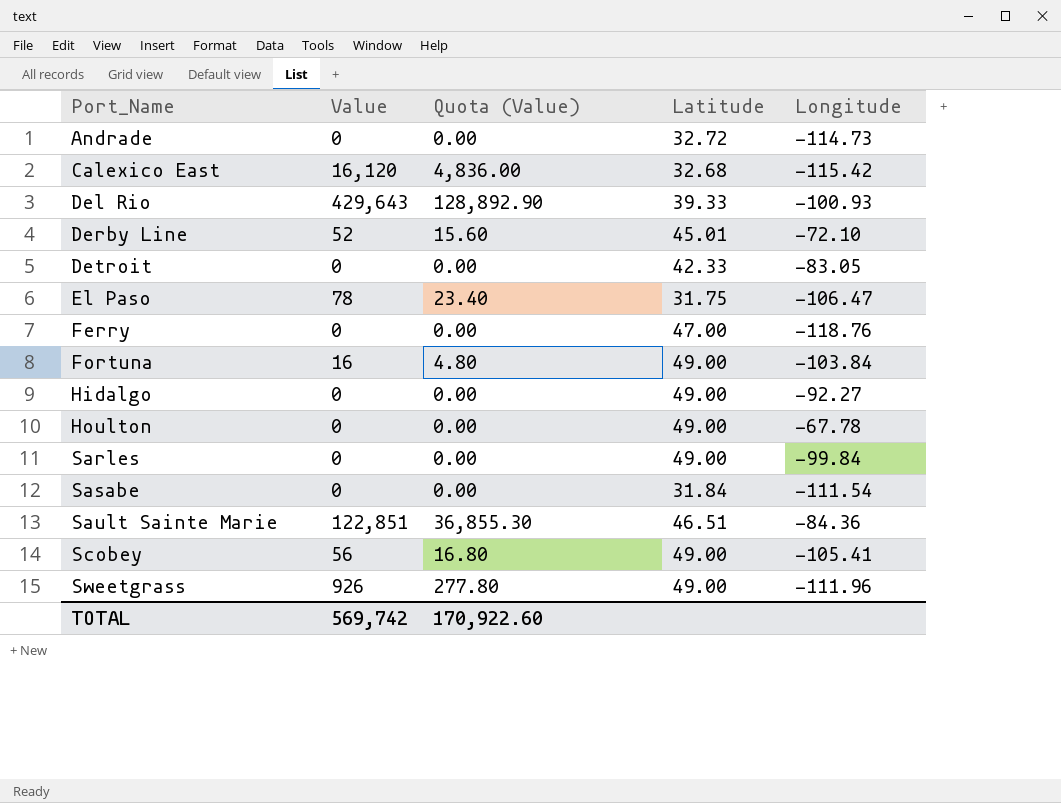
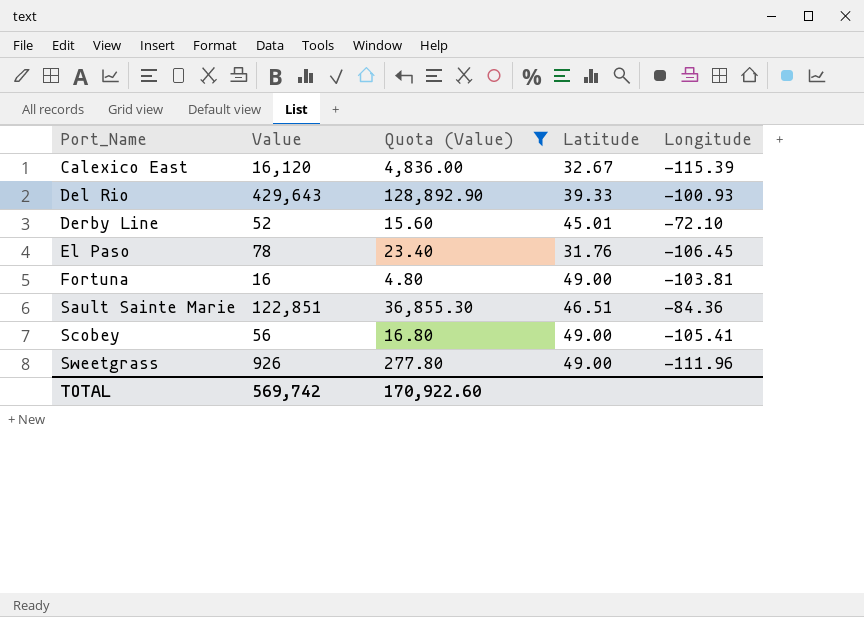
filter: none -> Quota (Value) != 0.00
Calexico East | Latitude: 32.68 -> 32.67
Calexico East | Longitude: -115.42 -> -115.39
El Paso | Latitude: 31.75 -> 31.76
El Paso | Longitude: -106.47 -> -106.45
Fortuna | Longitude: -103.84 -> -103.81

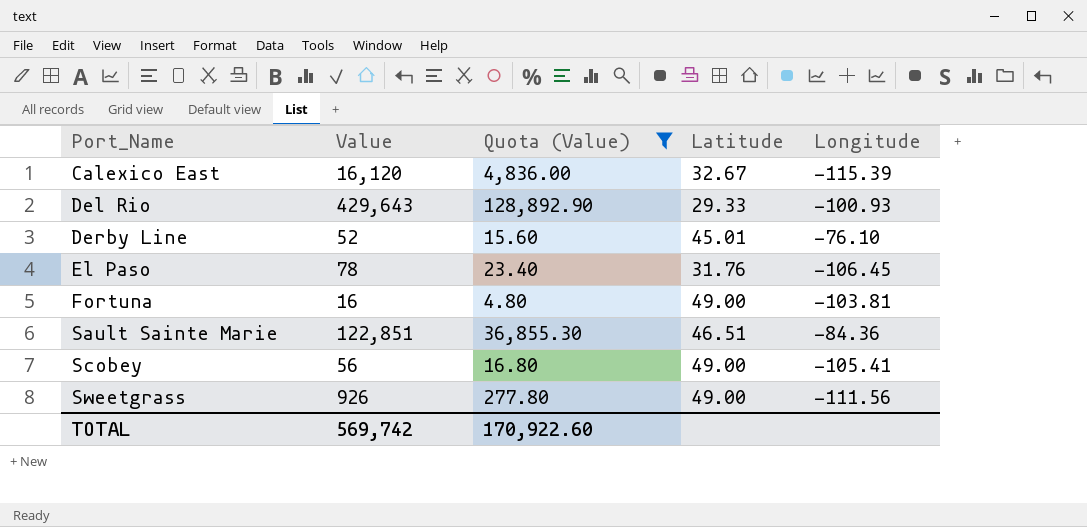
Del Rio | Latitude: 39.33 -> 29.33
Derby Line | Longitude: -72.10 -> -76.10
Sweetgrass | Longitude: -111.96 -> -111.56

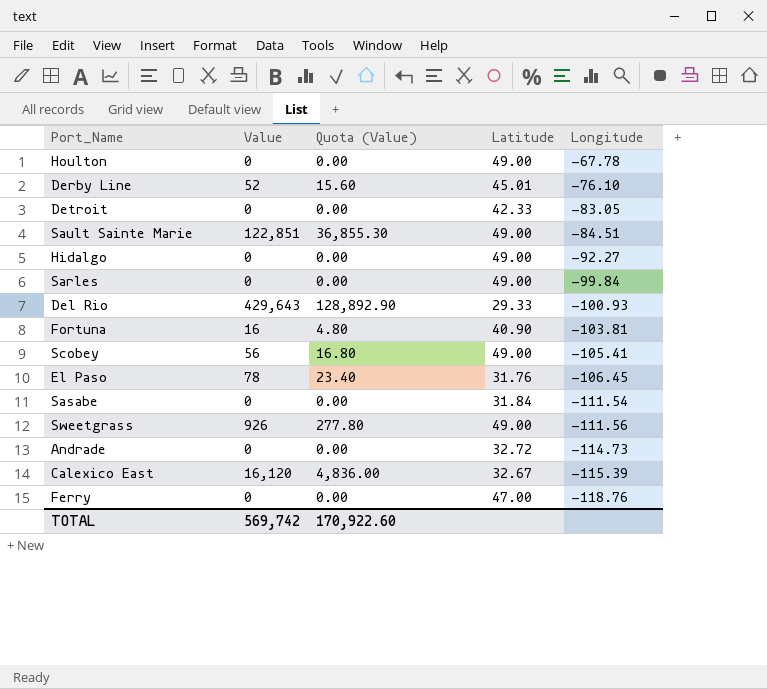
filter: Quota (Value) != 0.00 -> none
row order: Port_Name ascending -> Longitude descending
Sault Sainte Marie | Latitude: 46.51 -> 49.00
Sault Sainte Marie | Longitude: -84.36 -> -84.51
Fortuna | Latitude: 49.00 -> 40.90

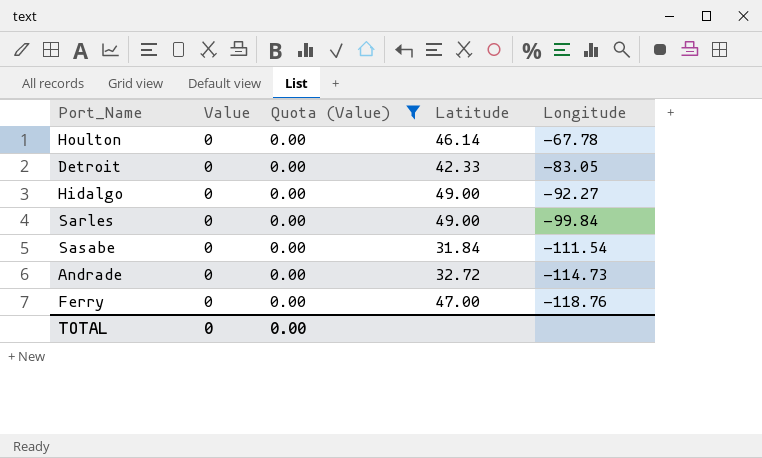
filter: none -> Quota (Value) = 0.00
Houlton | Latitude: 49.00 -> 46.14
TOTAL | Value: 569,742 -> 0
TOTAL | Quota (Value): 170,922.60 -> 0.00

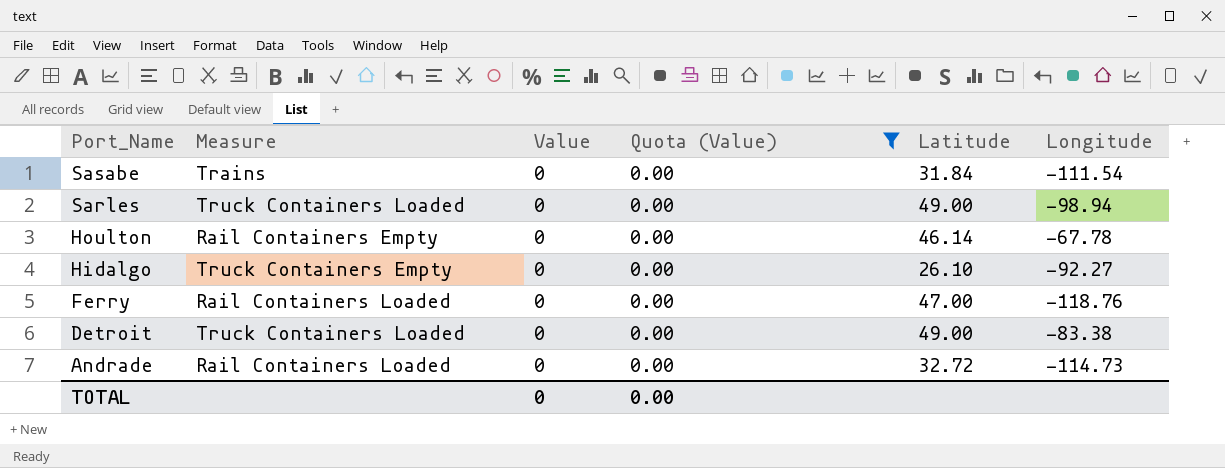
row order: Longitude descending -> Port_Name descending
column Measure | position: none -> 2
Sarles | Longitude: -99.84 -> -98.94
Hidalgo | Latitude: 49.00 -> 26.10
Detroit | Latitude: 42.33 -> 49.00
Detroit | Longitude: -83.05 -> -83.38

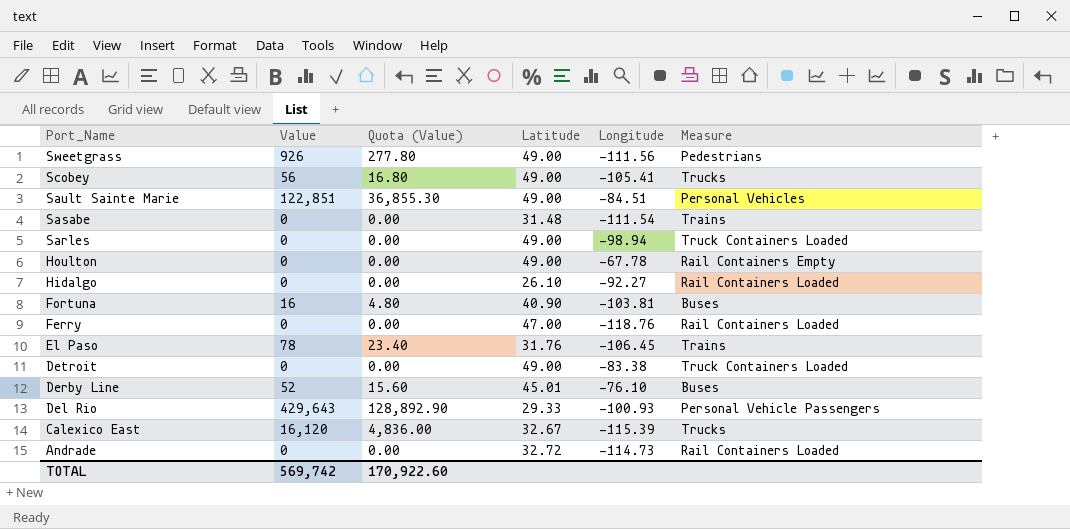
filter: Quota (Value) = 0.00 -> none
column Measure | position: 2 -> 6
Sasabe | Latitude: 31.84 -> 31.48
Houlton | Latitude: 46.14 -> 49.00
Hidalgo | Measure: Truck Containers Empty -> Rail Containers Loaded
TOTAL | Value: 0 -> 569,742
TOTAL | Quota (Value): 0.00 -> 170,922.60

